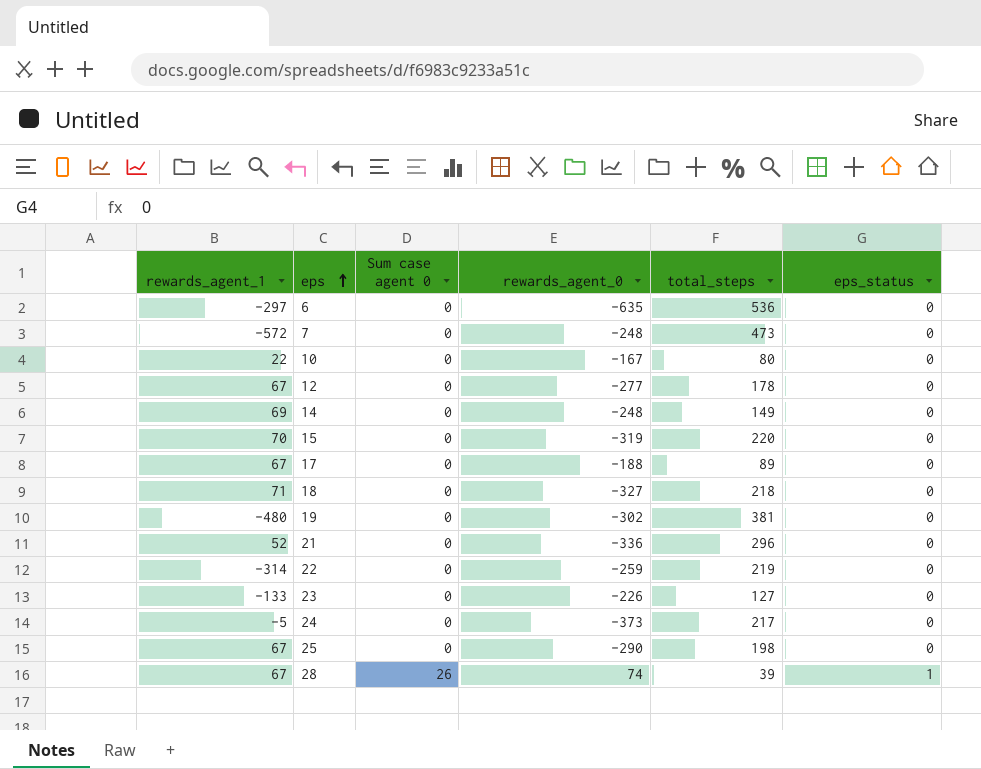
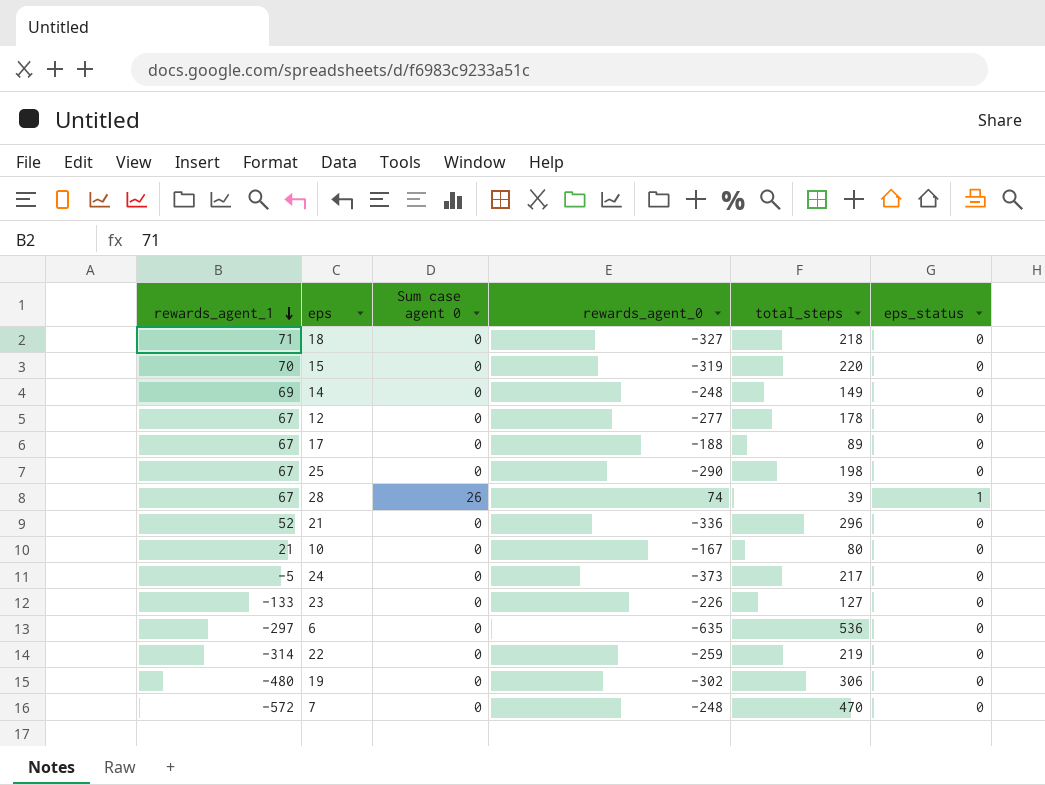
row order: eps ascending -> rewards_agent_1 descending
10 | rewards_agent_1: 22 -> 21
19 | total_steps: 381 -> 306
7 | total_steps: 473 -> 470

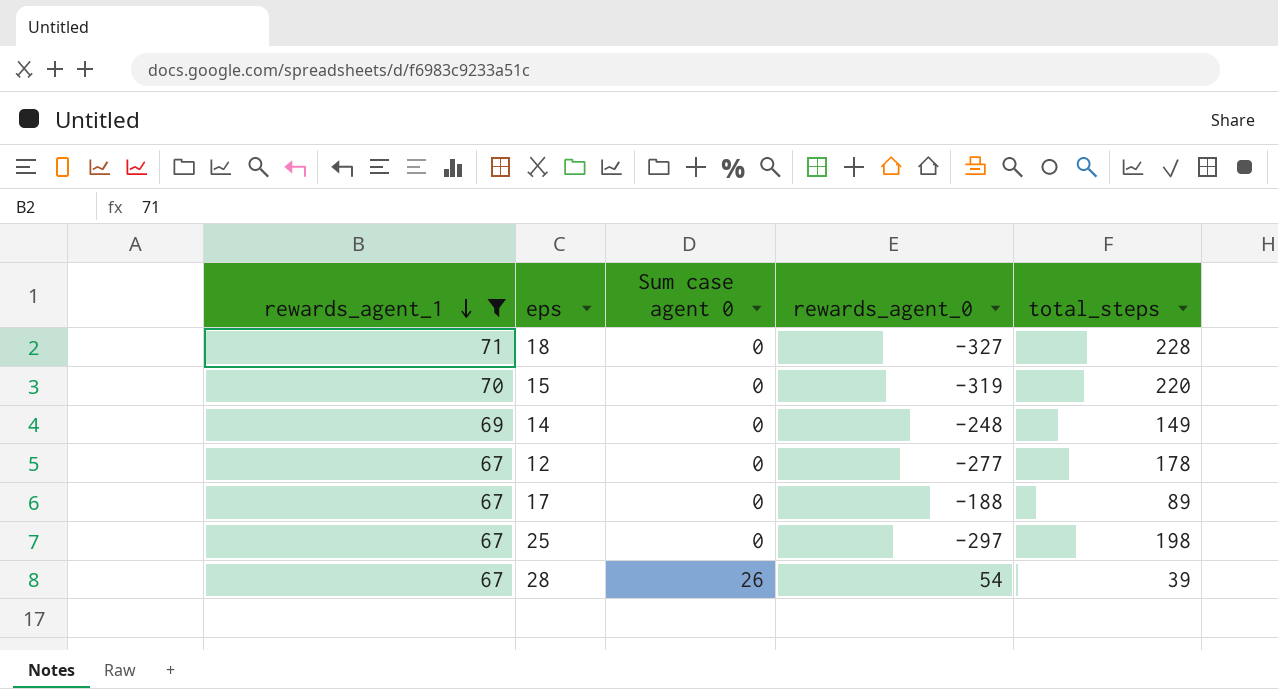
filter: none -> rewards_agent_1 >= 67
column eps_status | position: 6 -> none
18 | total_steps: 218 -> 228
25 | rewards_agent_0: -290 -> -297
28 | rewards_agent_0: 74 -> 54

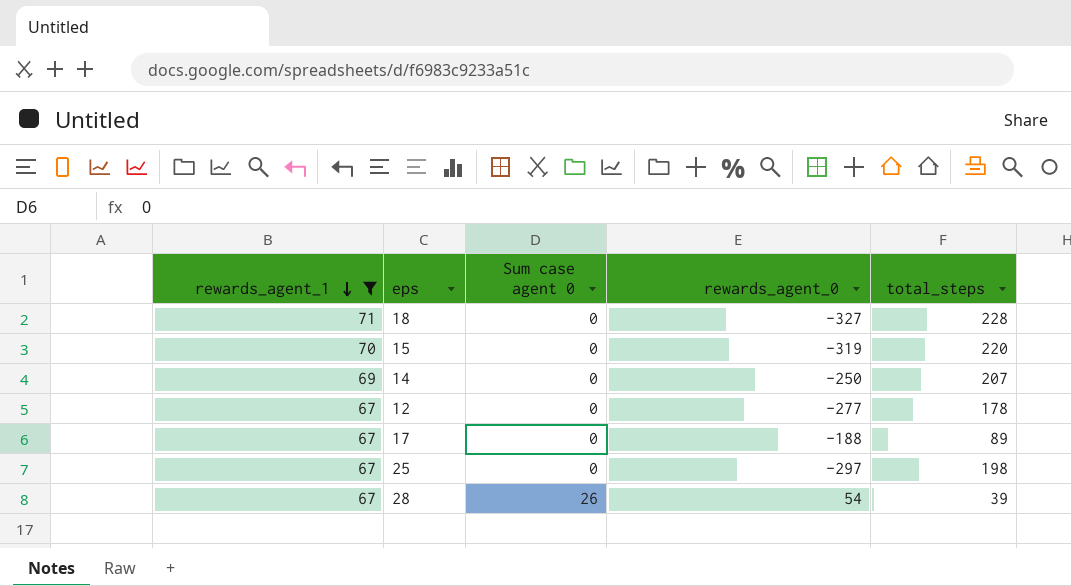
14 | rewards_agent_0: -248 -> -250
14 | total_steps: 149 -> 207

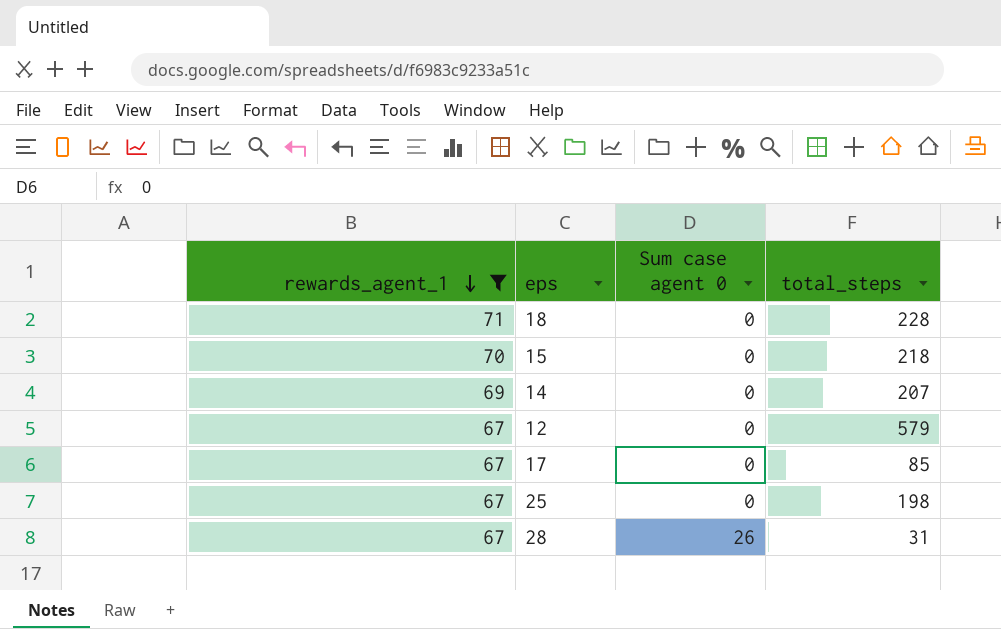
column rewards_agent_0 | position: 4 -> none
15 | total_steps: 220 -> 218
12 | total_steps: 178 -> 579
17 | total_steps: 89 -> 85
28 | total_steps: 39 -> 31

